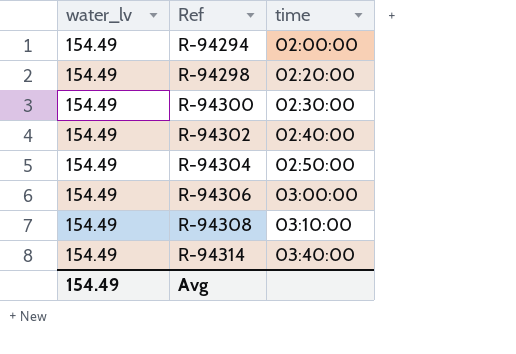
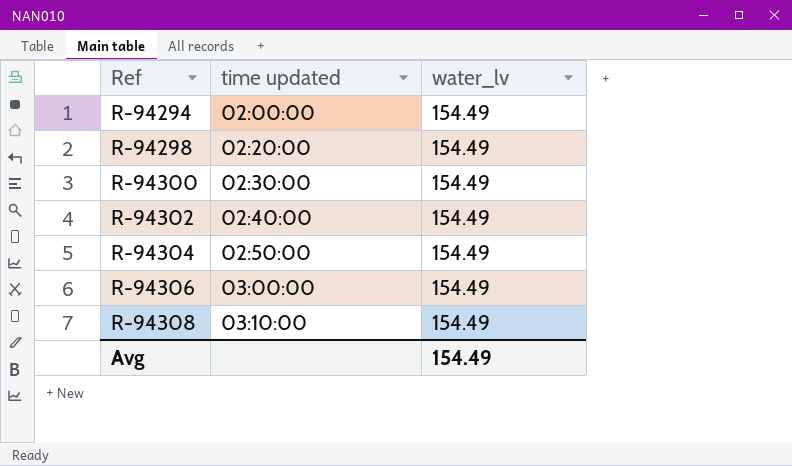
column name: time -> time updated
column water_lv | position: 1 -> 3
row R-94314: 154.49 | 03:40:00 -> none

